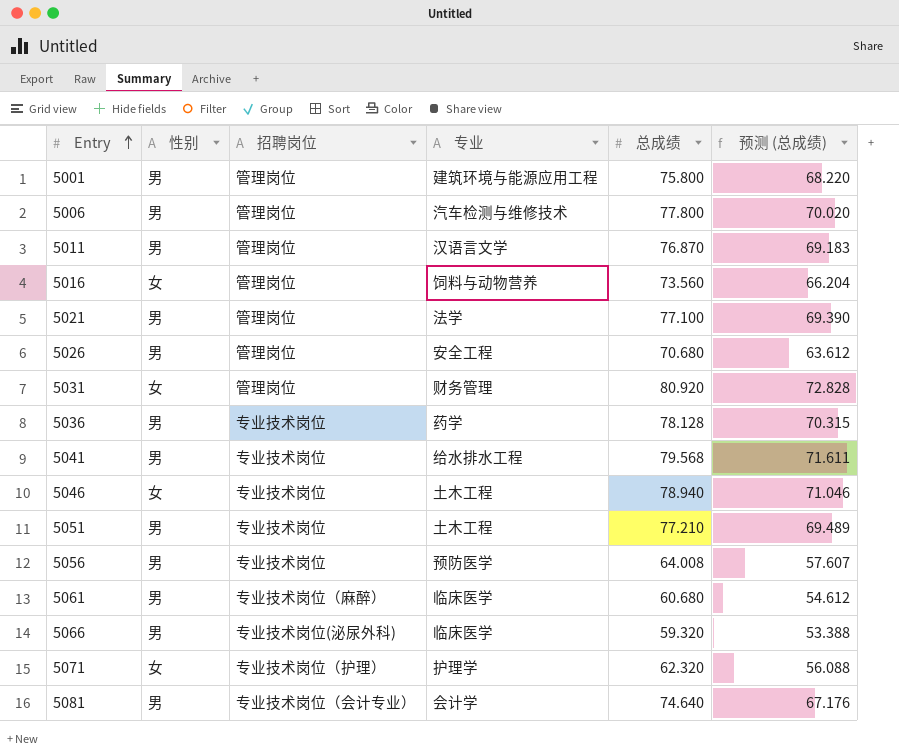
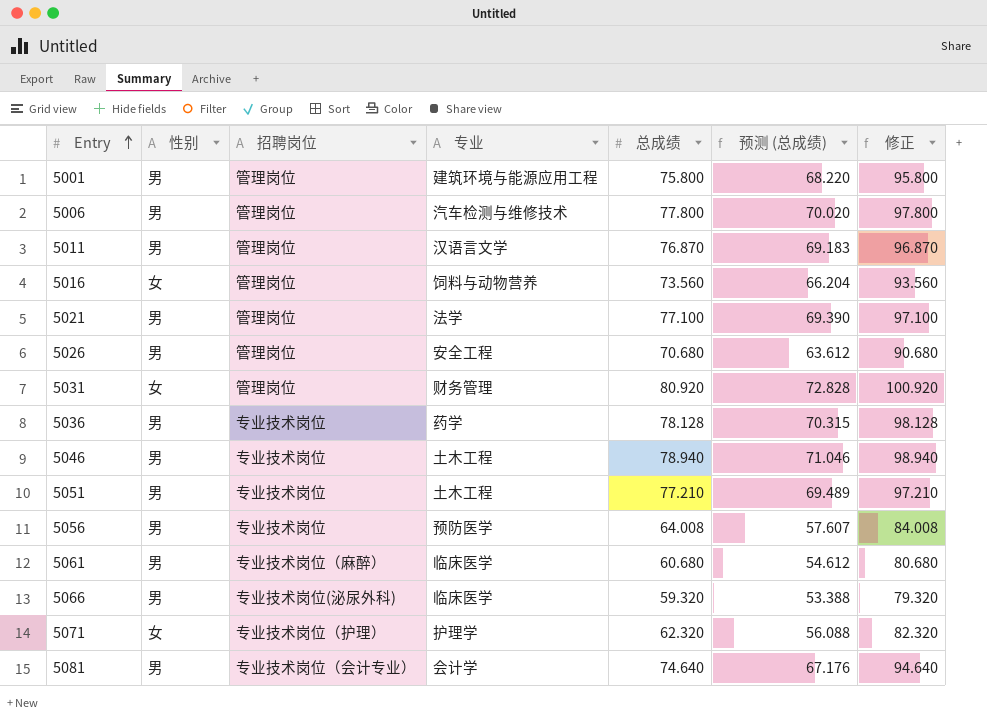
column 修正 | formula: none -> [总成绩] + 20
row 5041: 男 | 专业技术岗位 | 给水排水工程 | 79.568 | 71.611 -> none
5046 | 性别: 女 -> 男

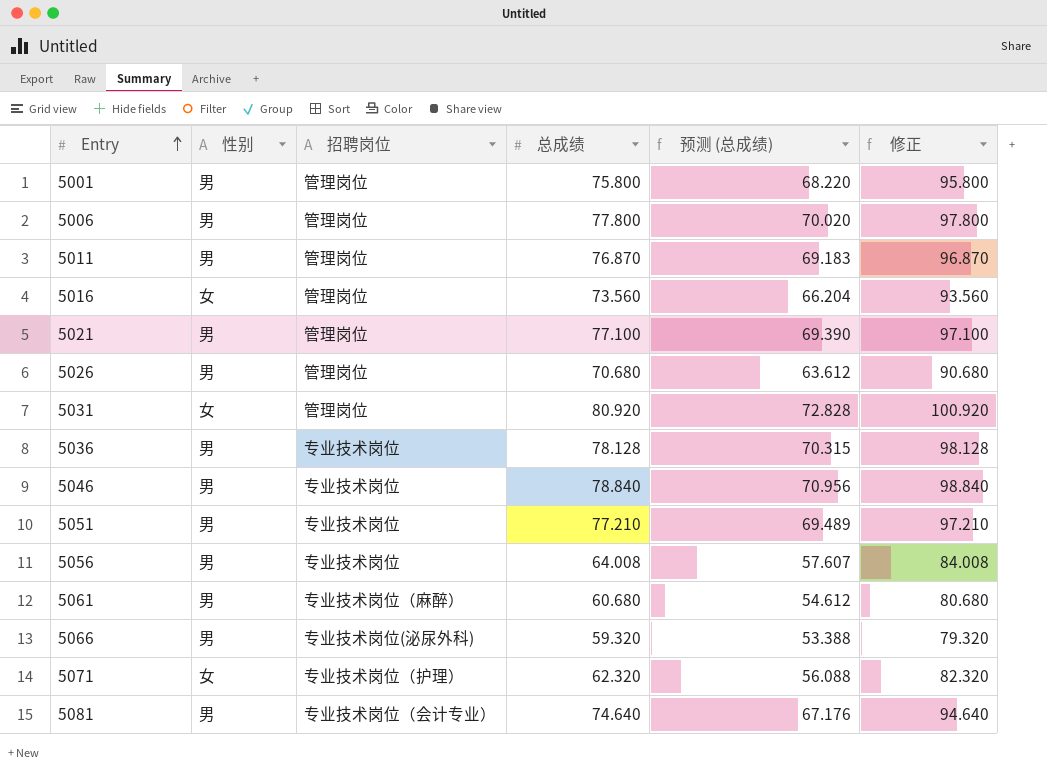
column 专业 | position: 4 -> none
5046 | 总成绩: 78.940 -> 78.840
5046 | 预测 (总成绩): 71.046 -> 70.956
5046 | 修正: 98.940 -> 98.840

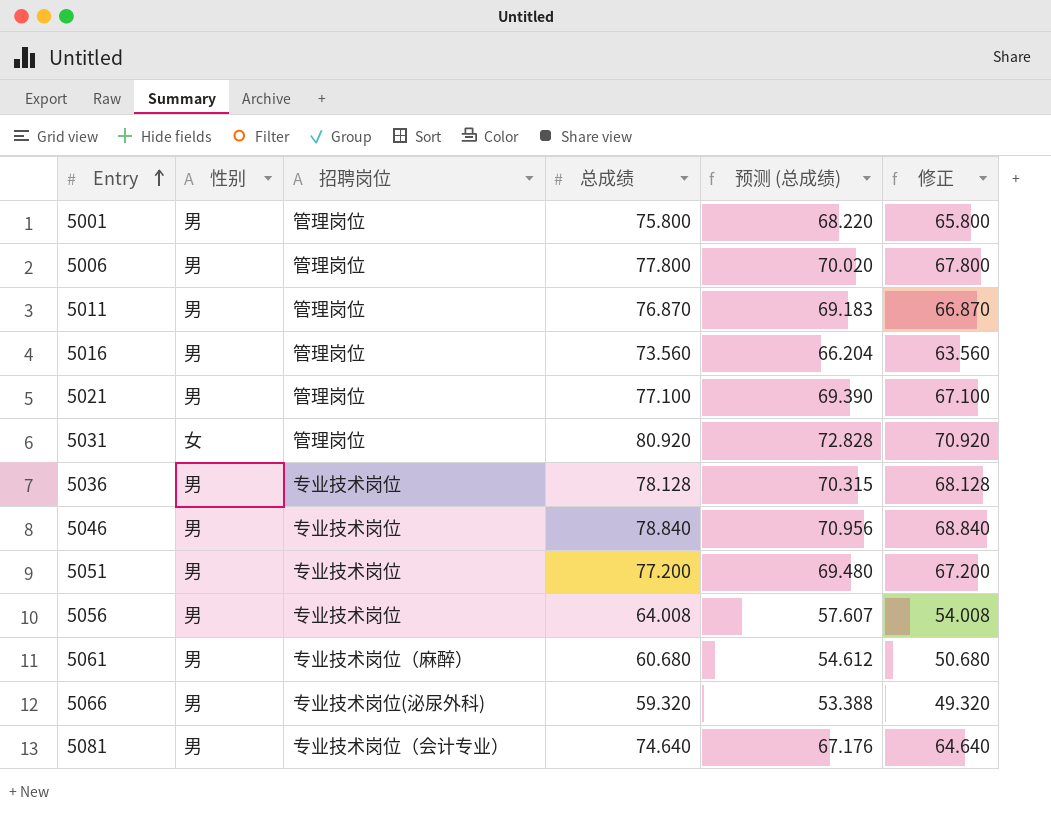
column 修正 | formula: [总成绩] + 20 -> [总成绩] - 10
row 5026: 男 | 管理岗位 | 70.680 | 63.612 | 90.680 -> none
row 5071: 女 | 专业技术岗位（护理） | 62.320 | 56.088 | 82.320 -> none
5016 | 性别: 女 -> 男
5051 | 总成绩: 77.210 -> 77.200
5051 | 预测 (总成绩): 69.489 -> 69.480

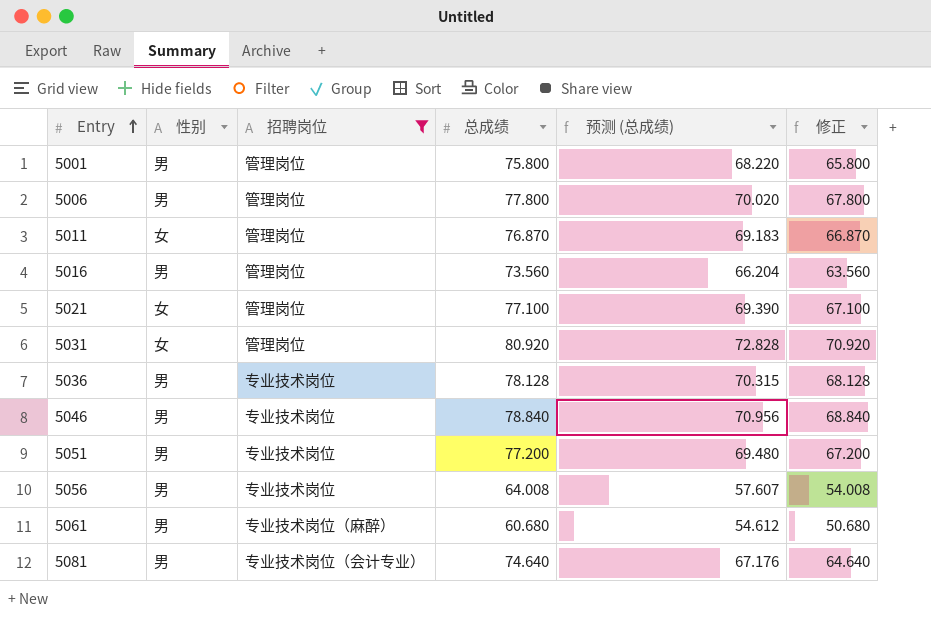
filter: none -> 招聘岗位 != 专业技术岗位(泌尿外科)
5011 | 性别: 男 -> 女
5021 | 性别: 男 -> 女

